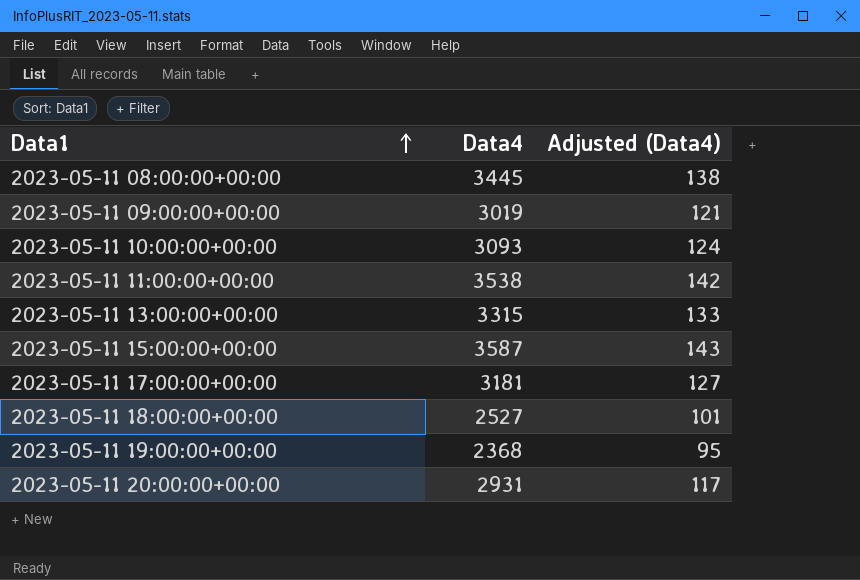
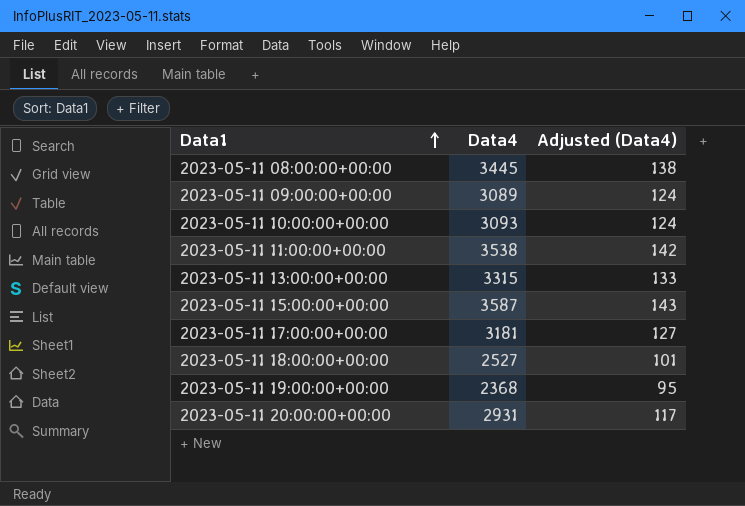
2023-05-11 09:00:00+00:00 | Data4: 3019 -> 3089
2023-05-11 09:00:00+00:00 | Adjusted (Data4): 121 -> 124

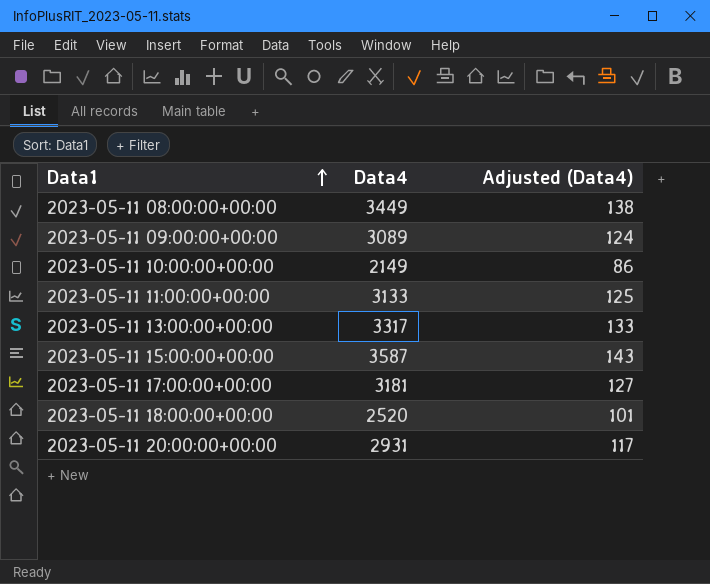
row 2023-05-11 19:00:00+00:00: 2368 | 95 -> none
2023-05-11 08:00:00+00:00 | Data4: 3445 -> 3449
2023-05-11 10:00:00+00:00 | Data4: 3093 -> 2149
2023-05-11 10:00:00+00:00 | Adjusted (Data4): 124 -> 86
2023-05-11 11:00:00+00:00 | Data4: 3538 -> 3133
2023-05-11 11:00:00+00:00 | Adjusted (Data4): 142 -> 125
2023-05-11 13:00:00+00:00 | Data4: 3315 -> 3317
2023-05-11 18:00:00+00:00 | Data4: 2527 -> 2520

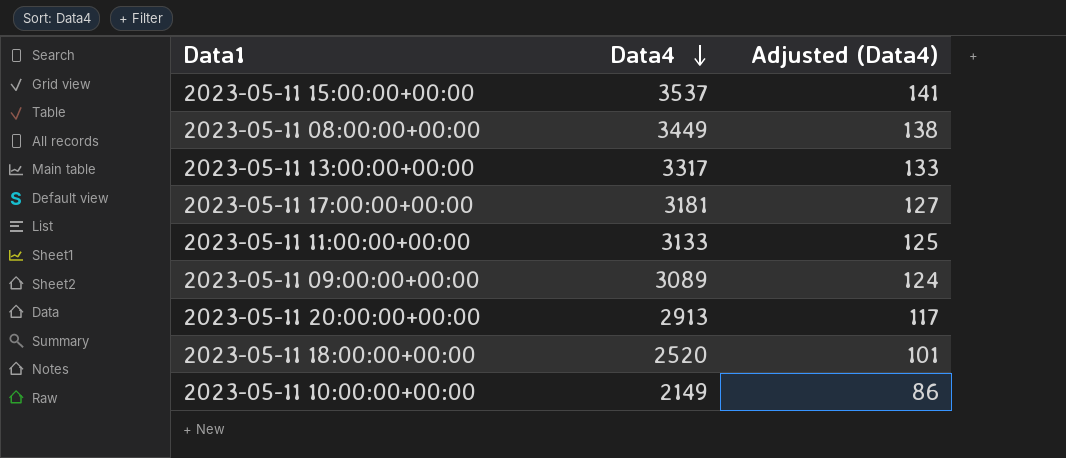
row order: Data1 ascending -> Data4 descending
2023-05-11 15:00:00+00:00 | Data4: 3587 -> 3537
2023-05-11 15:00:00+00:00 | Adjusted (Data4): 143 -> 141
2023-05-11 20:00:00+00:00 | Data4: 2931 -> 2913

